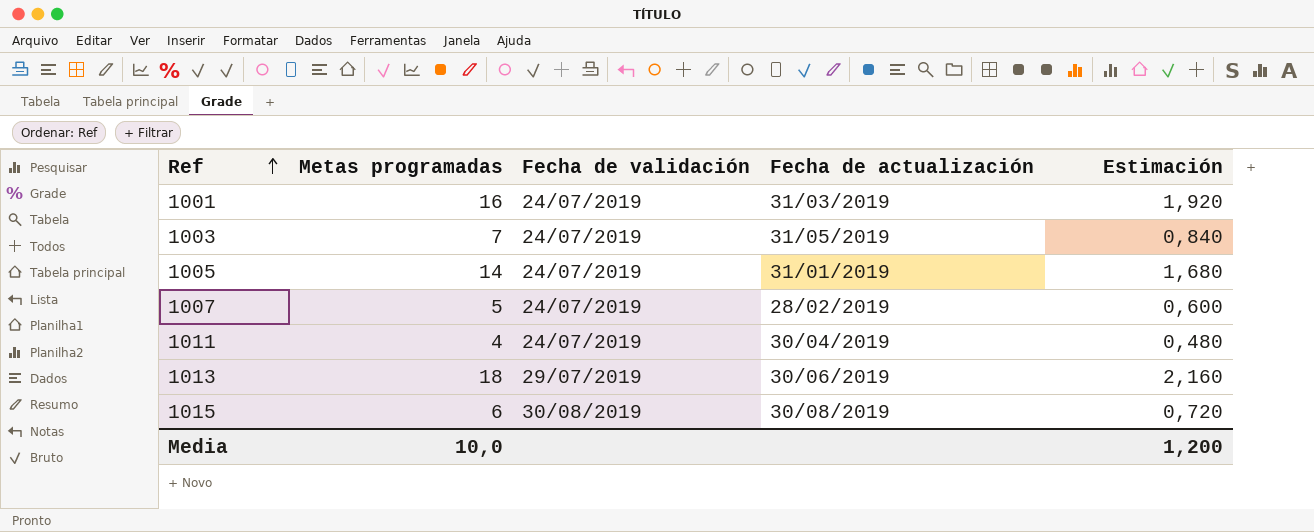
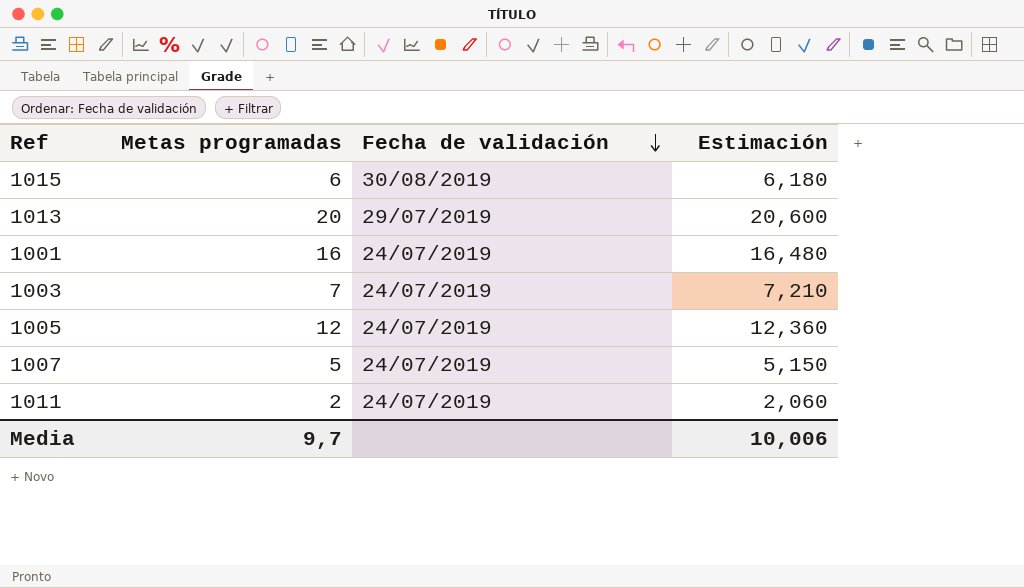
row order: Ref ascending -> Fecha de validación descending
column Fecha de actualización | position: 4 -> none
column Estimación | formula: [Metas programadas] * 0,12 -> [Metas programadas] * 1,03
1013 | Metas programadas: 18 -> 20
1005 | Metas programadas: 14 -> 12
1011 | Metas programadas: 4 -> 2
Media | Metas programadas: 10,0 -> 9,7
Media | Estimación: 1,200 -> 10,006

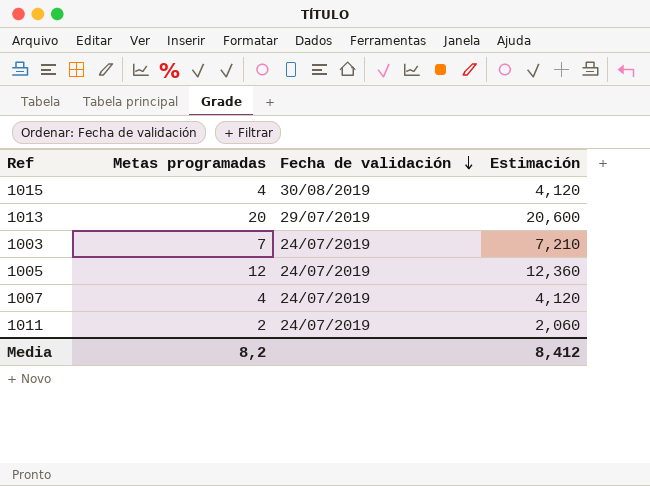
row 1001: 16 | 24/07/2019 | 16,480 -> none
1015 | Metas programadas: 6 -> 4
1015 | Estimación: 6,180 -> 4,120
1007 | Metas programadas: 5 -> 4
1007 | Estimación: 5,150 -> 4,120
Media | Metas programadas: 9,7 -> 8,2
Media | Estimación: 10,006 -> 8,412

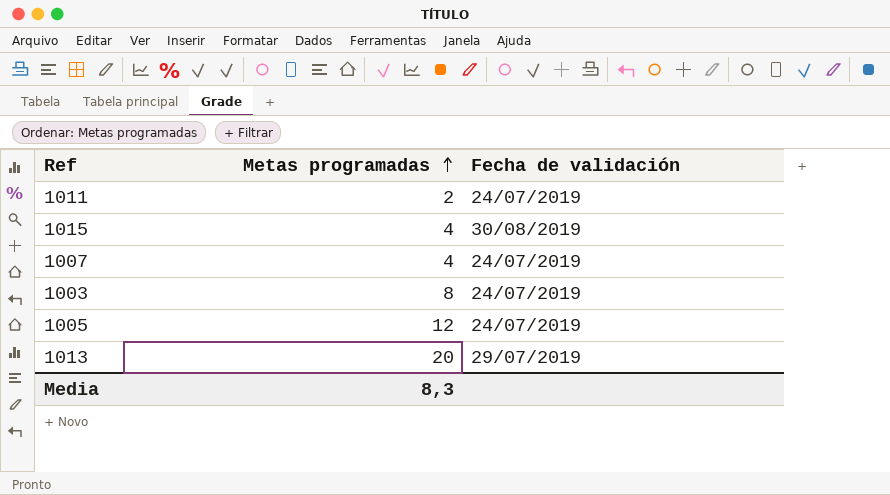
row order: Fecha de validación descending -> Metas programadas ascending
column Estimación | formula: [Metas programadas] * 1,03 -> none
1003 | Metas programadas: 7 -> 8
Media | Metas programadas: 8,2 -> 8,3

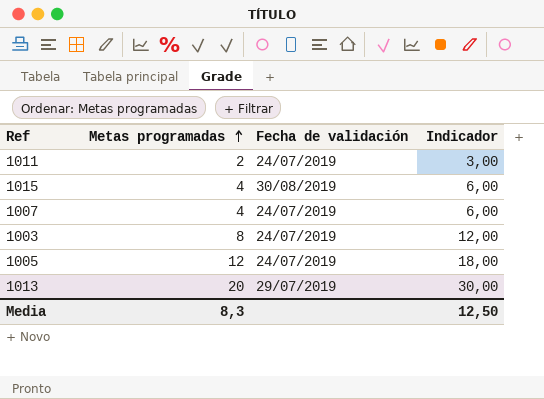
column Indicador | formula: none -> [Metas programadas] * 1,5

